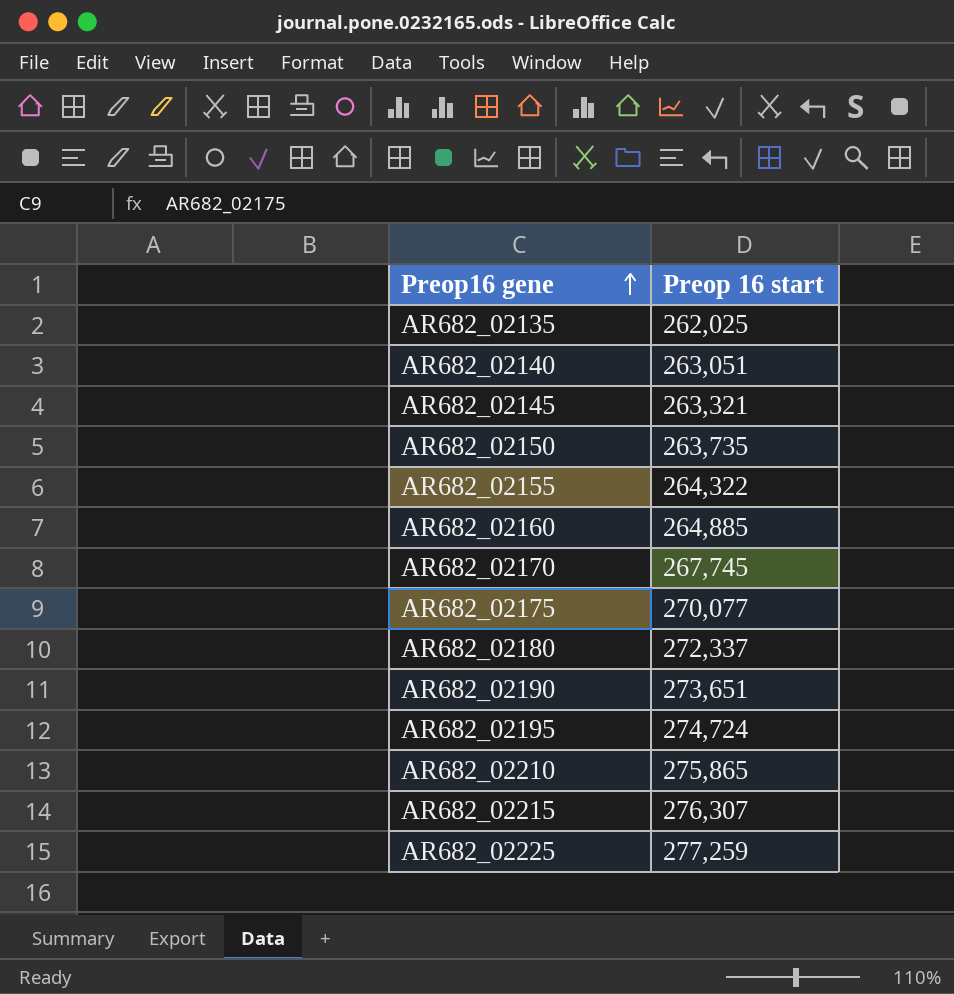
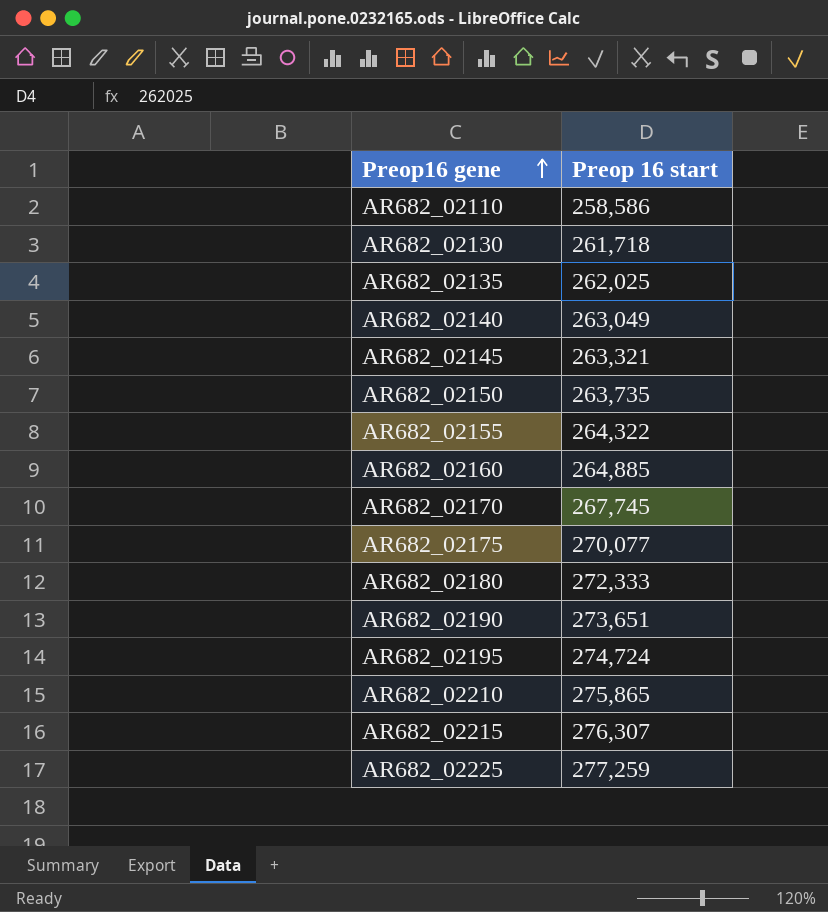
row AR682_02110: none -> 258,586
row AR682_02130: none -> 261,718
AR682_02140 | Preop 16 start: 263,051 -> 263,049
AR682_02180 | Preop 16 start: 272,337 -> 272,333

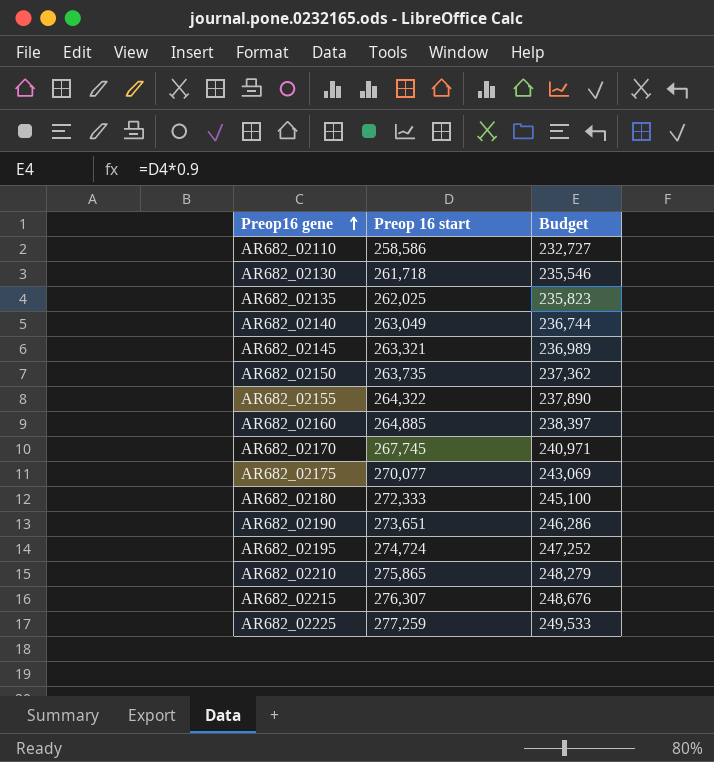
column Budget | formula: none -> [Preop 16 start] * 0.9

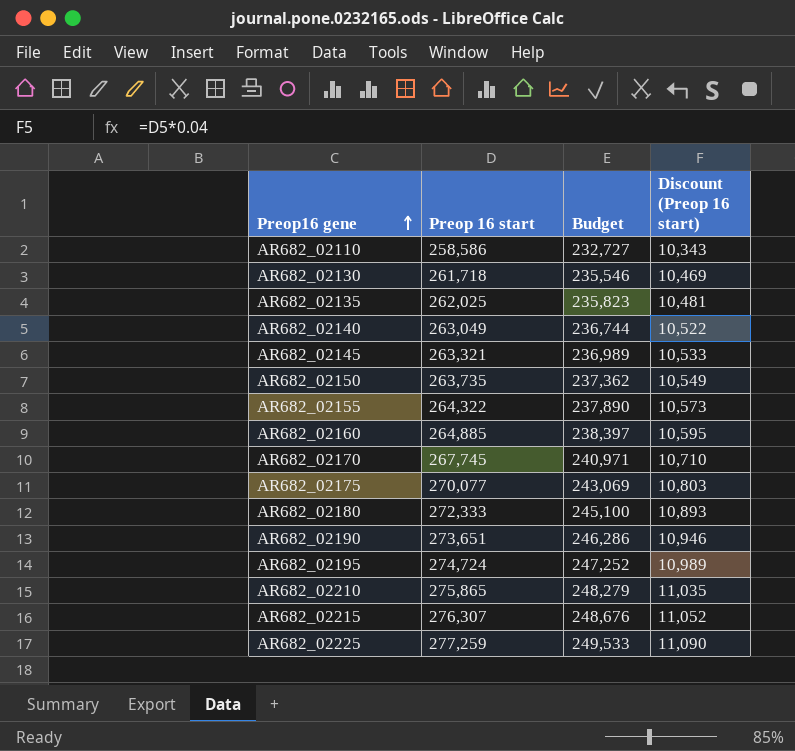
column Discount (Preop 16 start) | formula: none -> [Preop 16 start] * 0.04

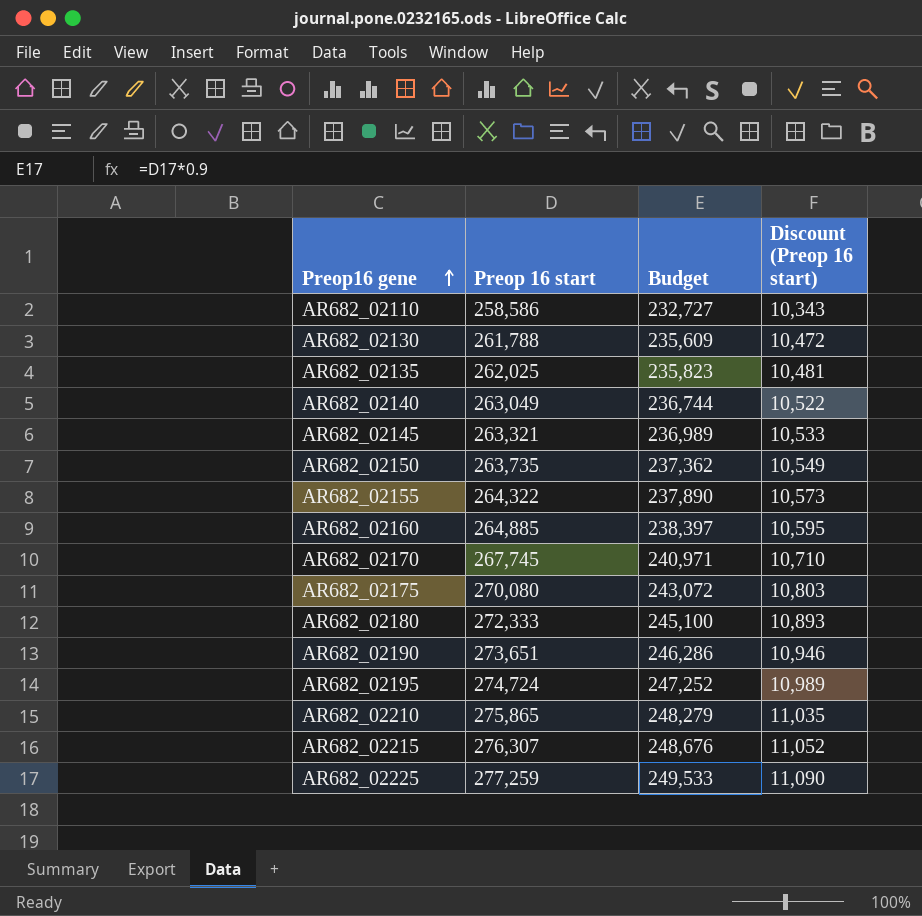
AR682_02130 | Preop 16 start: 261,718 -> 261,788
AR682_02130 | Budget: 235,546 -> 235,609
AR682_02130 | Discount (Preop 16 start): 10,469 -> 10,472
AR682_02175 | Preop 16 start: 270,077 -> 270,080
AR682_02175 | Budget: 243,069 -> 243,072

